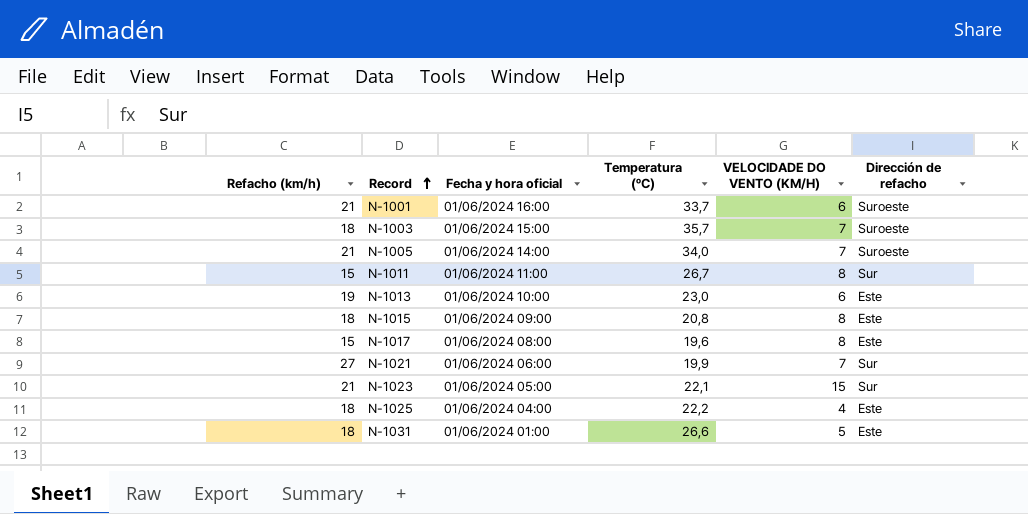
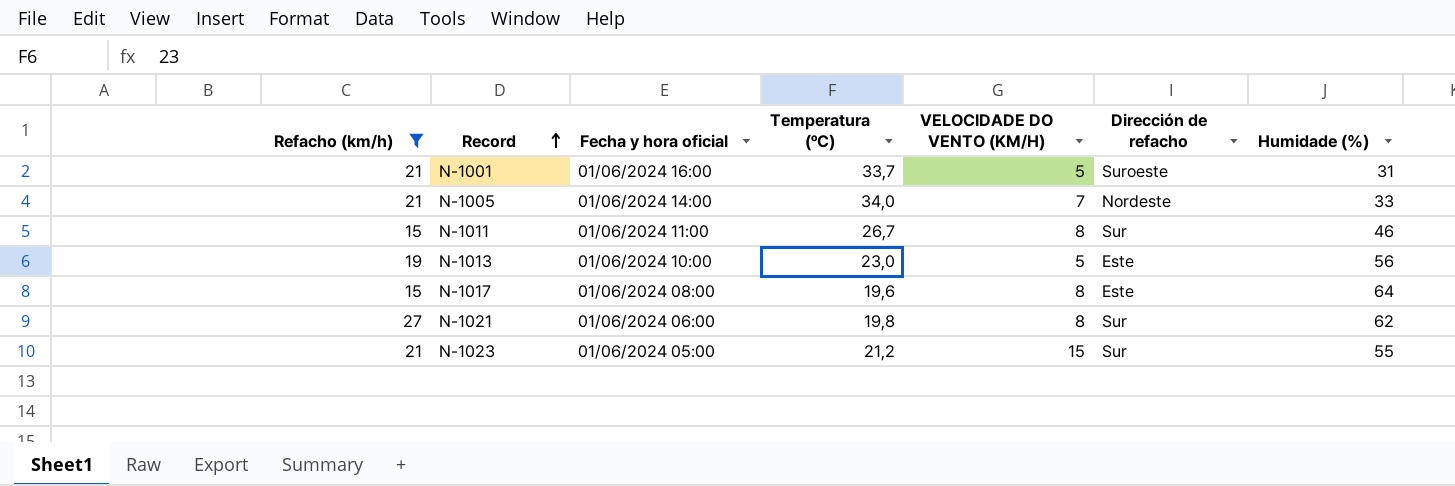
filter: none -> Refacho (km/h) != 18
column Humidade (%) | position: none -> 7
N-1001 | VELOCIDADE DO VENTO (KM/H): 6 -> 5
N-1005 | Dirección de refacho: Suroeste -> Nordeste
N-1013 | VELOCIDADE DO VENTO (KM/H): 6 -> 5
N-1021 | Temperatura (ºC): 19,9 -> 19,8
N-1021 | VELOCIDADE DO VENTO (KM/H): 7 -> 8
N-1023 | Temperatura (ºC): 22,1 -> 21,2

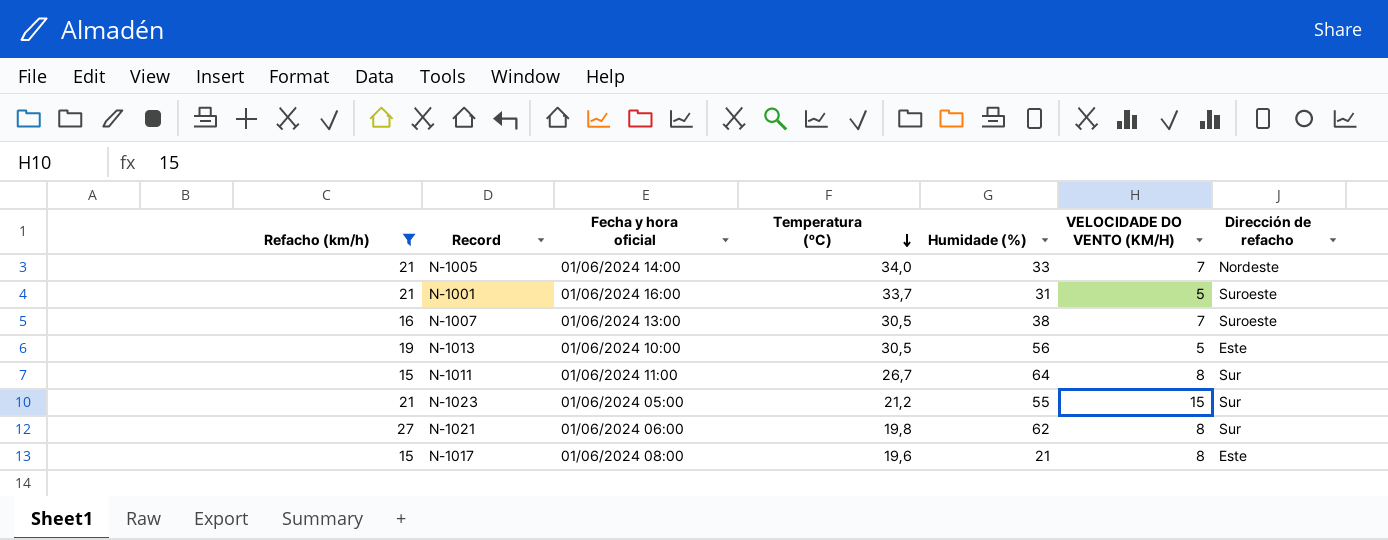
row order: Record ascending -> Temperatura (ºC) descending
column Humidade (%) | position: 7 -> 5
row N-1007: none -> 16 | 01/06/2024 13:00 | 30,5 | 38 | 7 | Suroeste
N-1013 | Temperatura (ºC): 23,0 -> 30,5
N-1011 | Humidade (%): 46 -> 64
N-1017 | Humidade (%): 64 -> 21

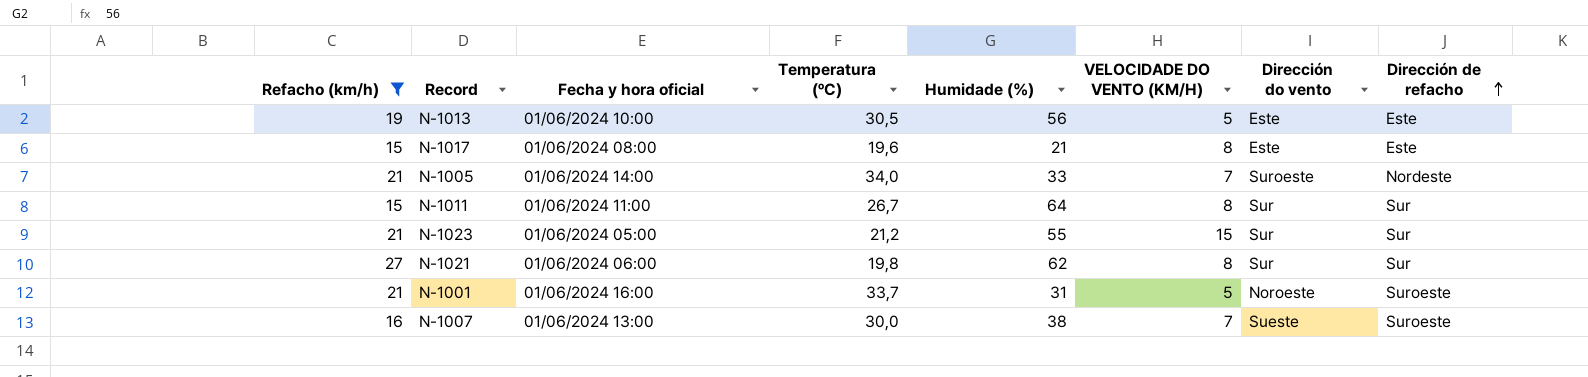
row order: Temperatura (ºC) descending -> Dirección de refacho ascending
column Dirección do vento | position: none -> 7
N-1007 | Temperatura (ºC): 30,5 -> 30,0

